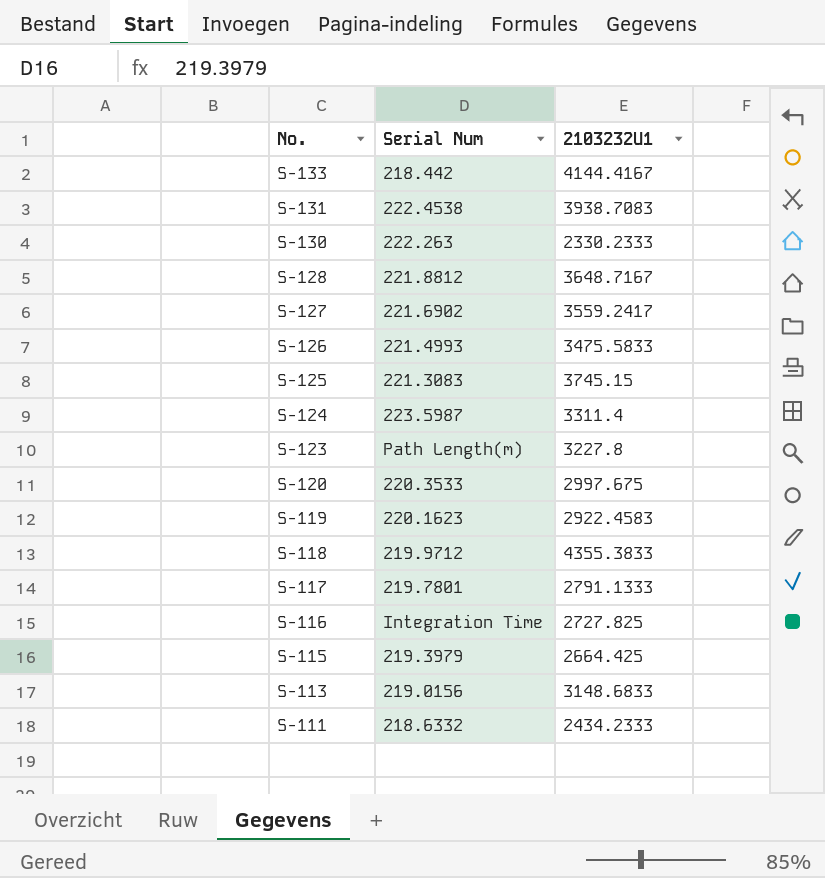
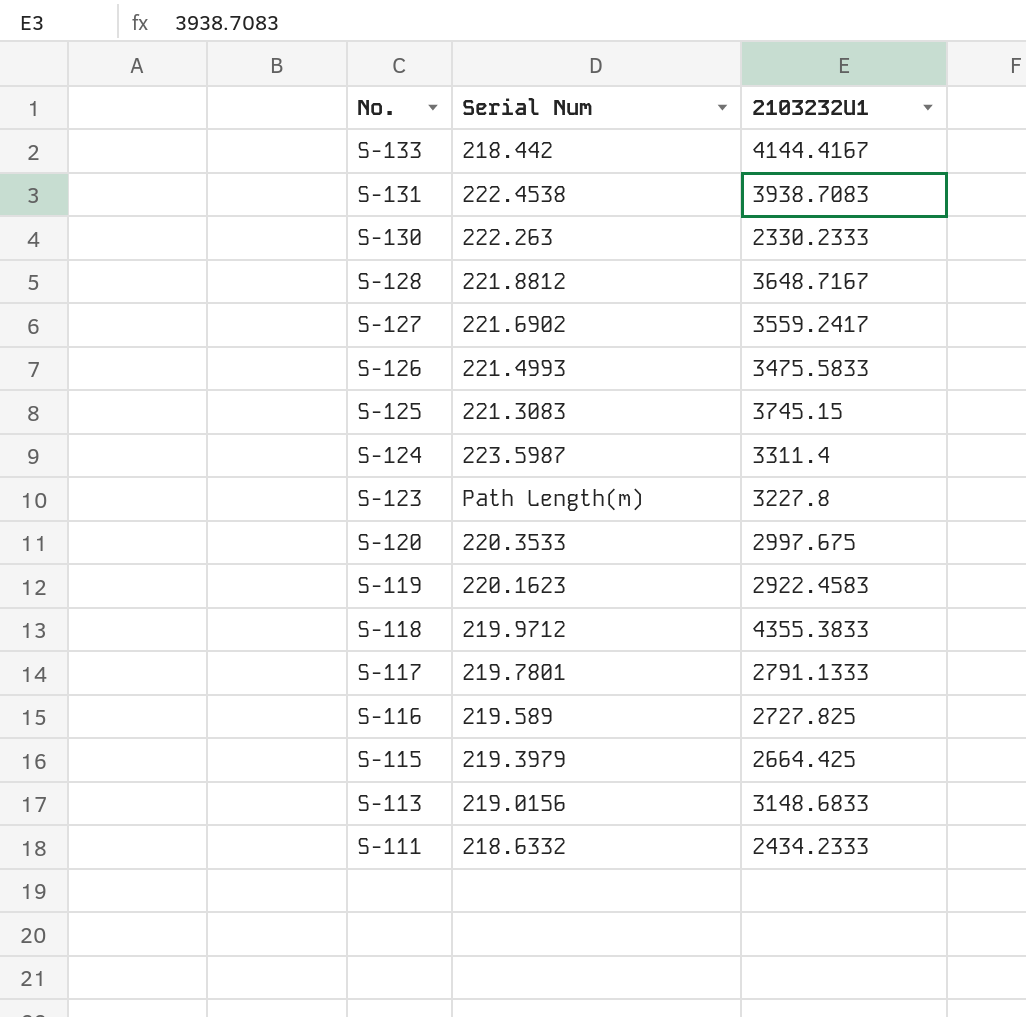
S-116 | Serial Num: Integration Time -> 219.589

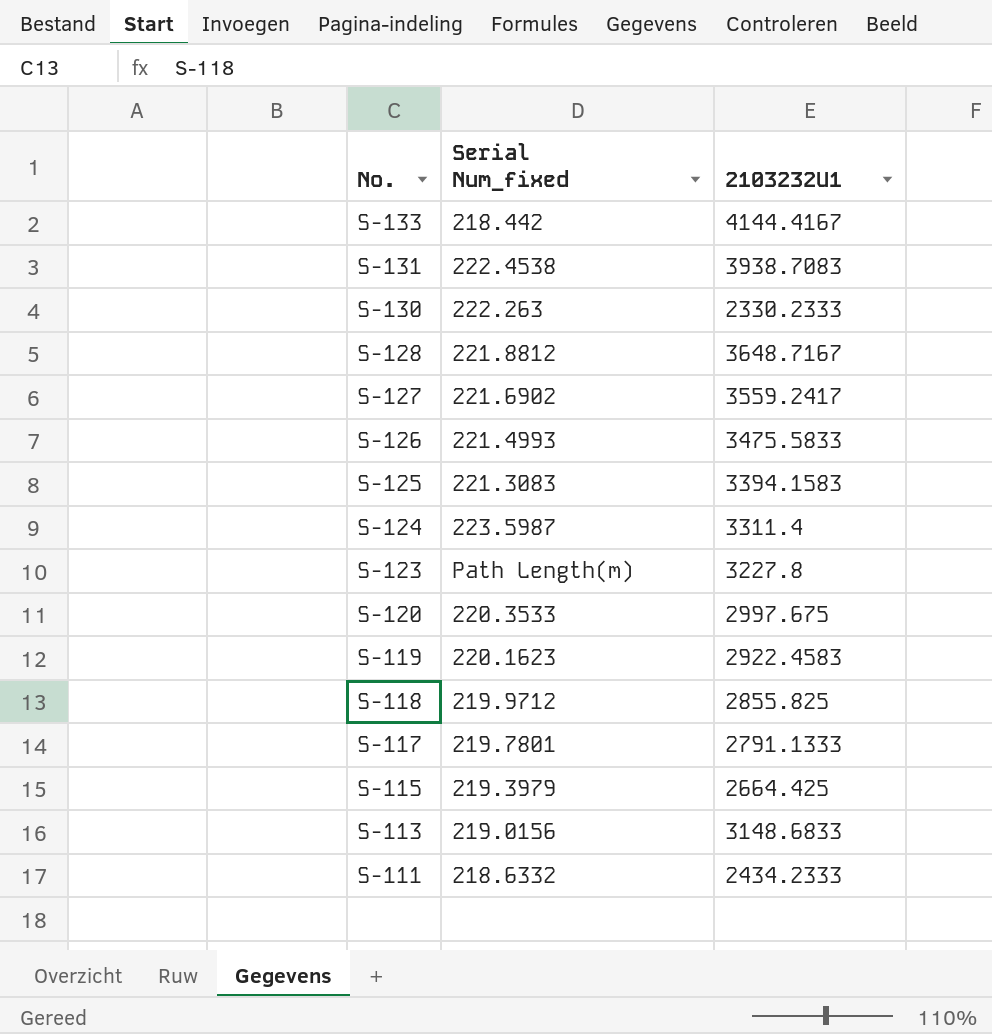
column name: Serial Num -> Serial Num_fixed
row S-116: 219.589 | 2727.825 -> none
S-125 | 2103232U1: 3745.15 -> 3394.1583
S-118 | 2103232U1: 4355.3833 -> 2855.825

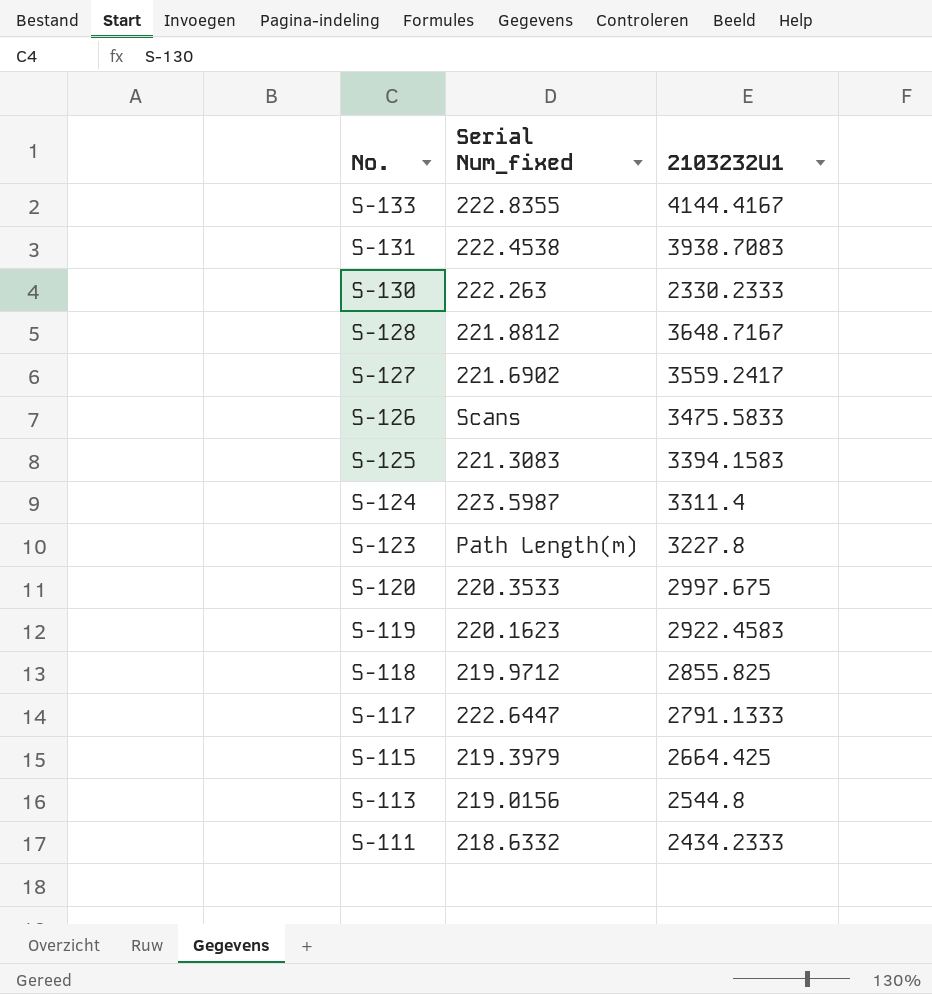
S-133 | Serial Num_fixed: 218.442 -> 222.8355
S-126 | Serial Num_fixed: 221.4993 -> Scans
S-117 | Serial Num_fixed: 219.7801 -> 222.6447
S-113 | 2103232U1: 3148.6833 -> 2544.8

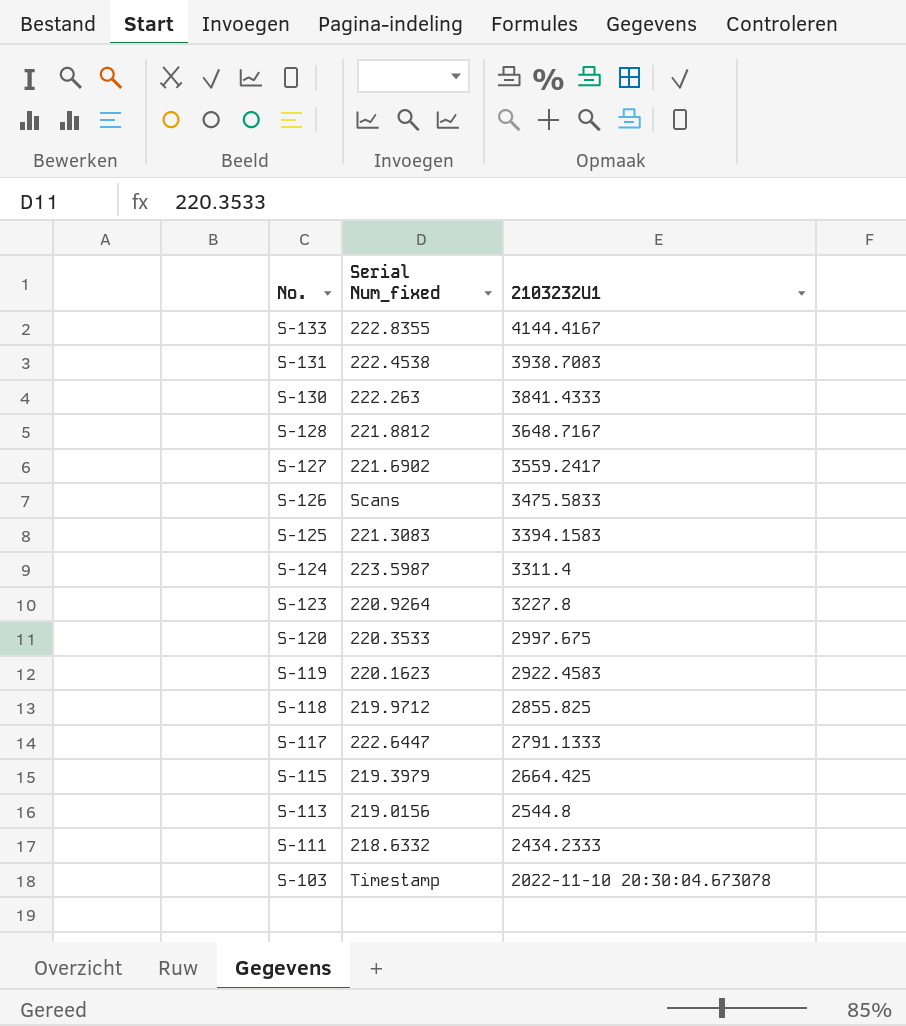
S-130 | 2103232U1: 2330.2333 -> 3841.4333
S-123 | Serial Num_fixed: Path Length(m) -> 220.9264
row S-103: none -> Timestamp | 2022-11-10 20:30:04.673078

